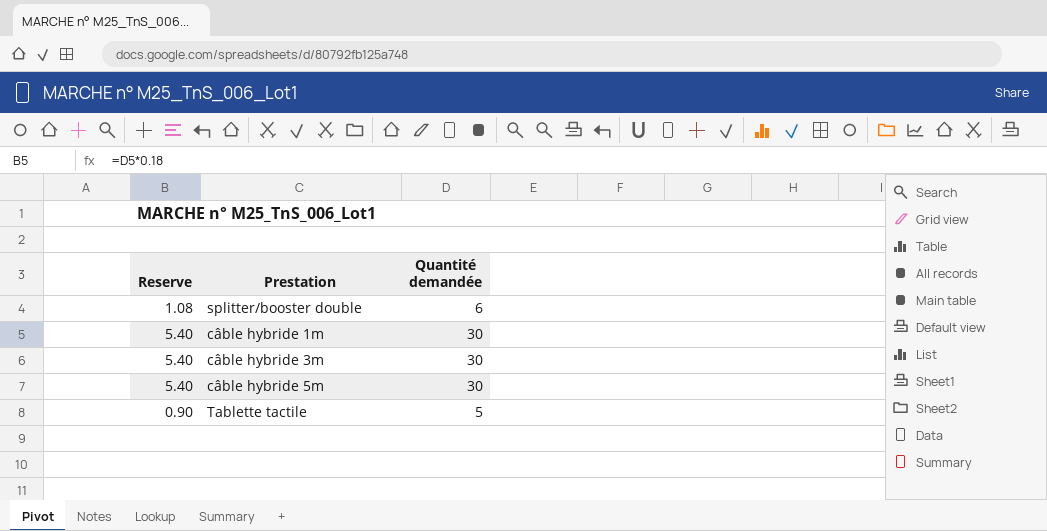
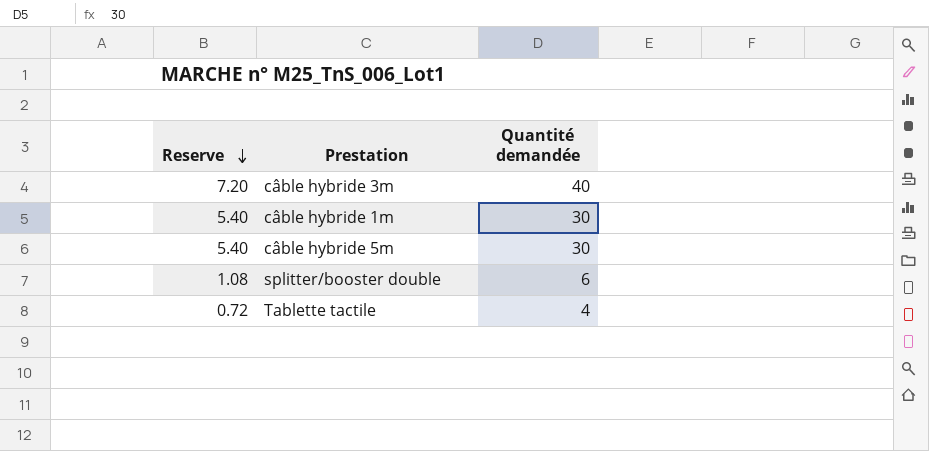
row order: none -> Reserve descending
câble hybride 3m | Reserve: 5.40 -> 7.20
câble hybride 3m | Quantité demandée: 30 -> 40
Tablette tactile | Reserve: 0.90 -> 0.72
Tablette tactile | Quantité demandée: 5 -> 4

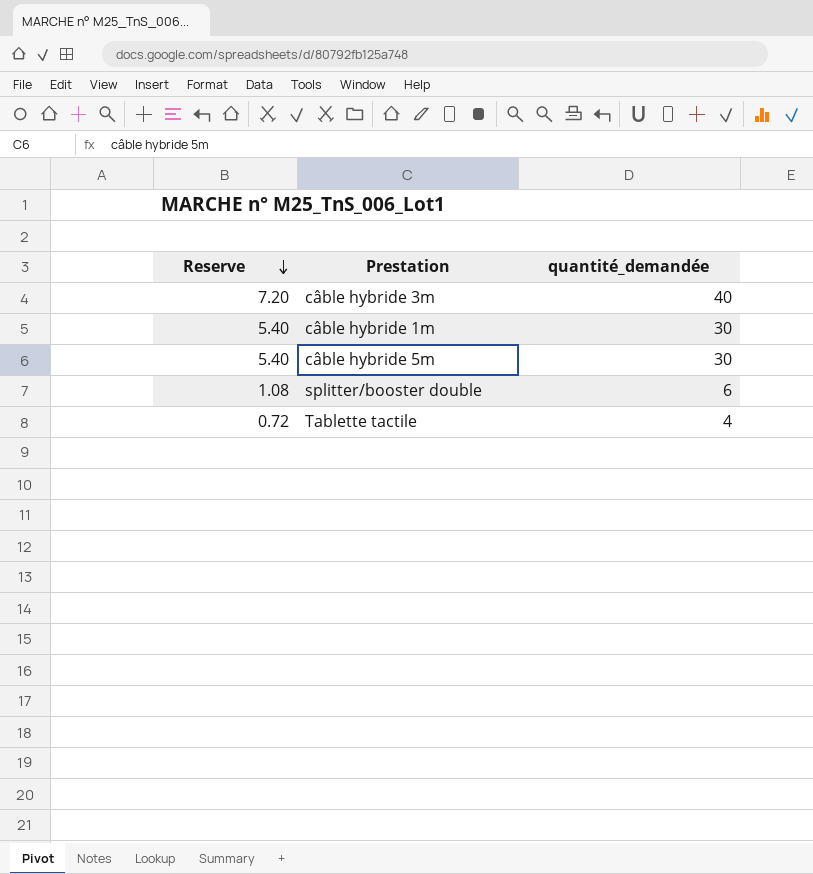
column name: Quantité demandée -> quantité_demandée

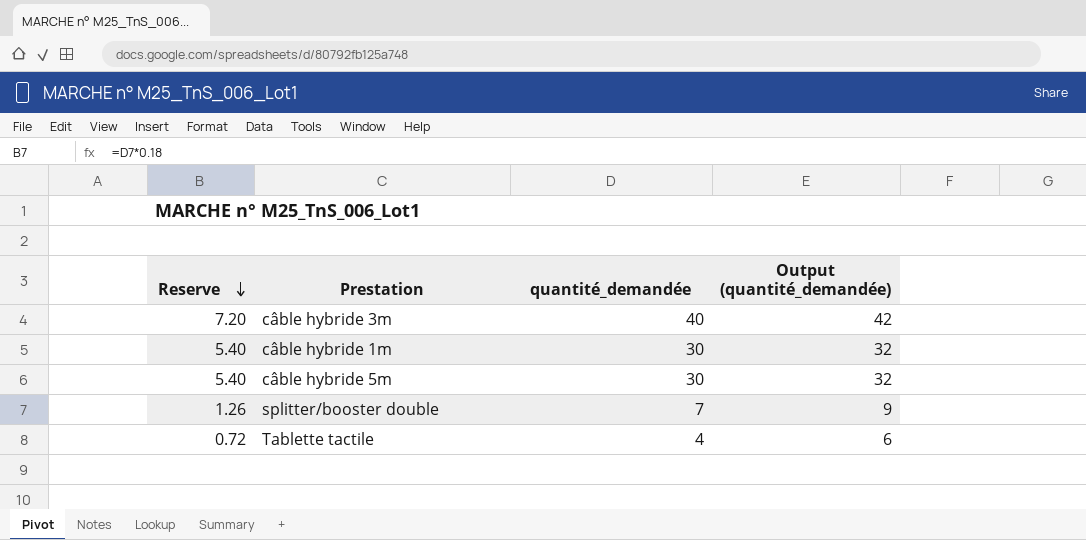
column Output (quantité_demandée) | formula: none -> [quantité_demandée] + 2
splitter/booster double | Reserve: 1.08 -> 1.26
splitter/booster double | quantité_demandée: 6 -> 7

